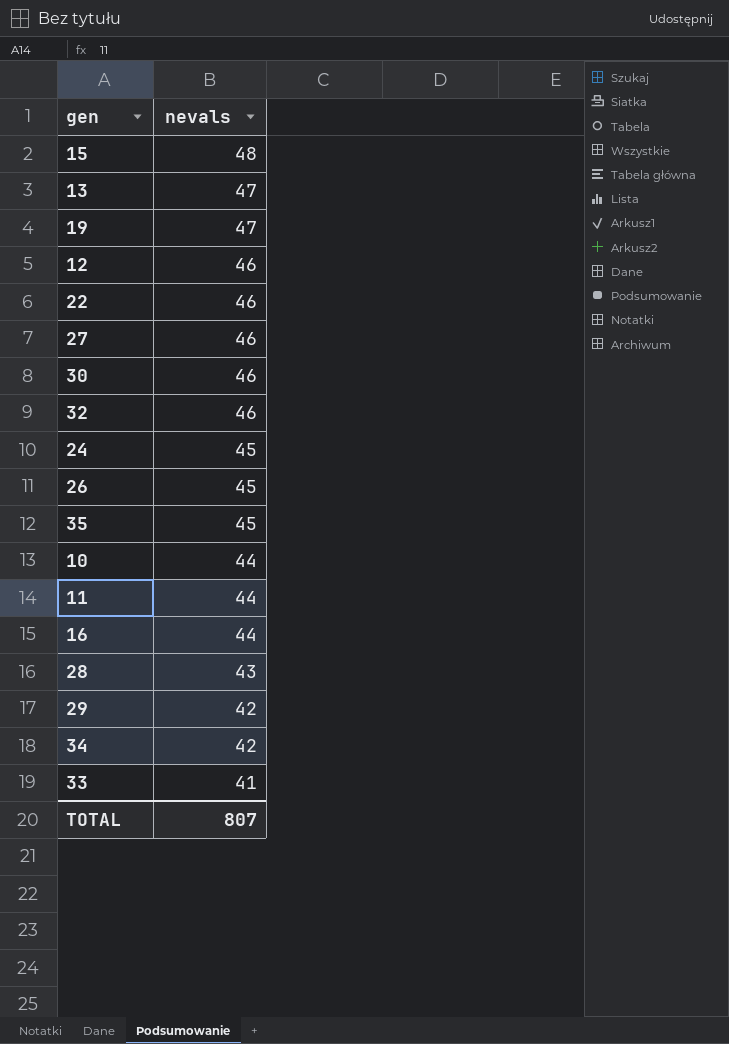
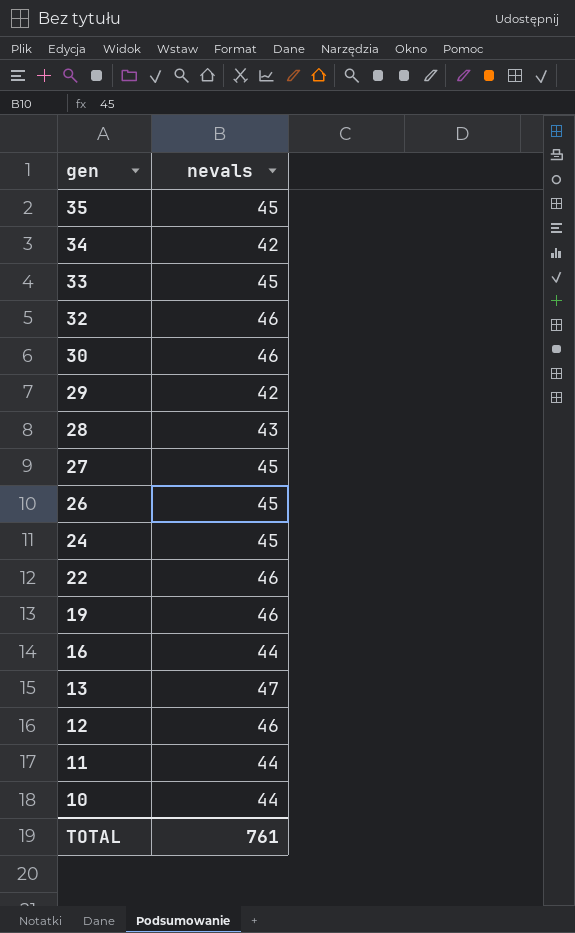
row order: nevals descending -> gen descending
row 15: 48 -> none
33 | nevals: 41 -> 45
27 | nevals: 46 -> 45
19 | nevals: 47 -> 46
TOTAL | nevals: 807 -> 761

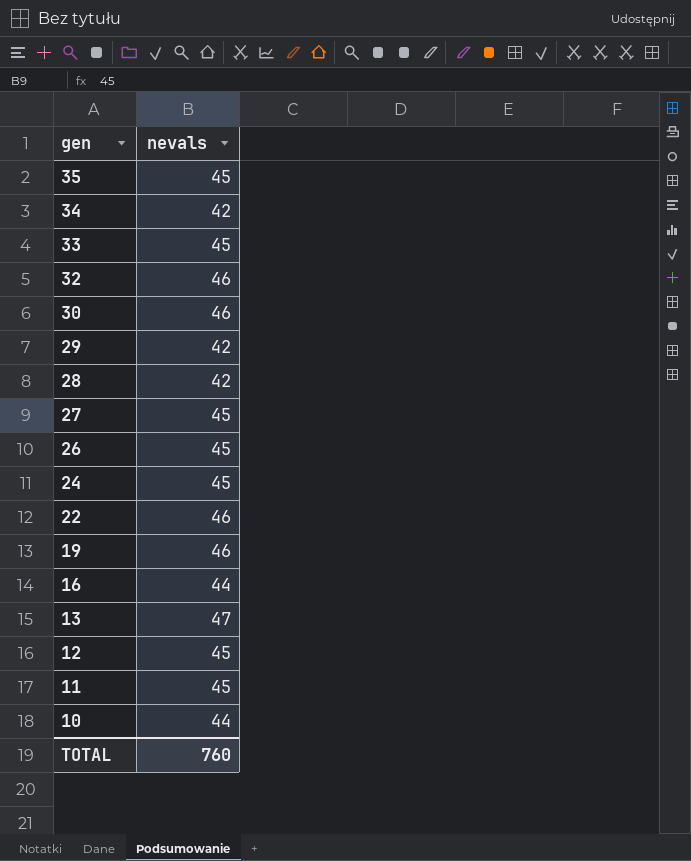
28 | nevals: 43 -> 42
12 | nevals: 46 -> 45
11 | nevals: 44 -> 45
TOTAL | nevals: 761 -> 760

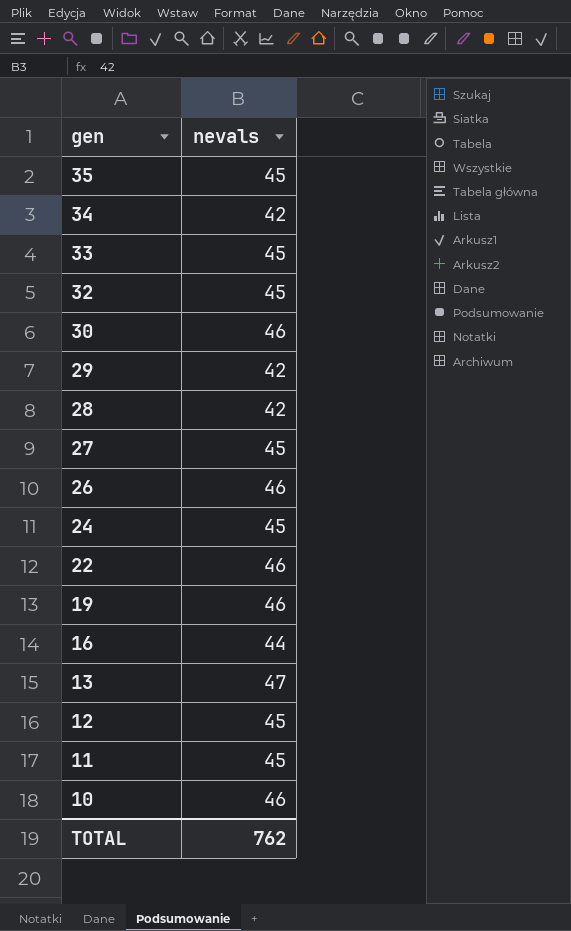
32 | nevals: 46 -> 45
26 | nevals: 45 -> 46
10 | nevals: 44 -> 46
TOTAL | nevals: 760 -> 762

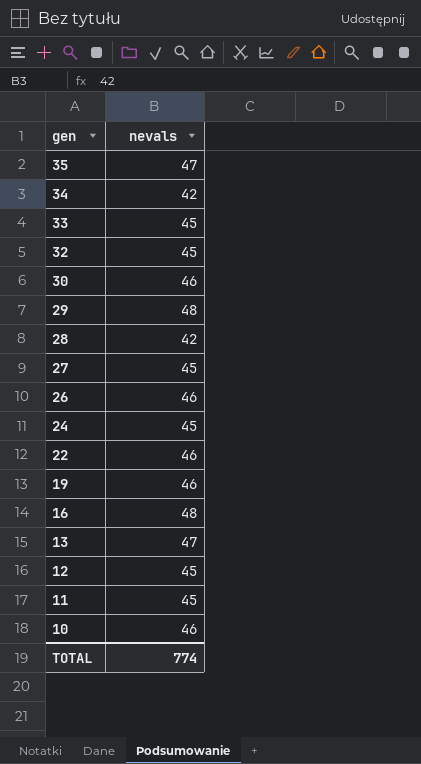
35 | nevals: 45 -> 47
29 | nevals: 42 -> 48
16 | nevals: 44 -> 48
TOTAL | nevals: 762 -> 774

